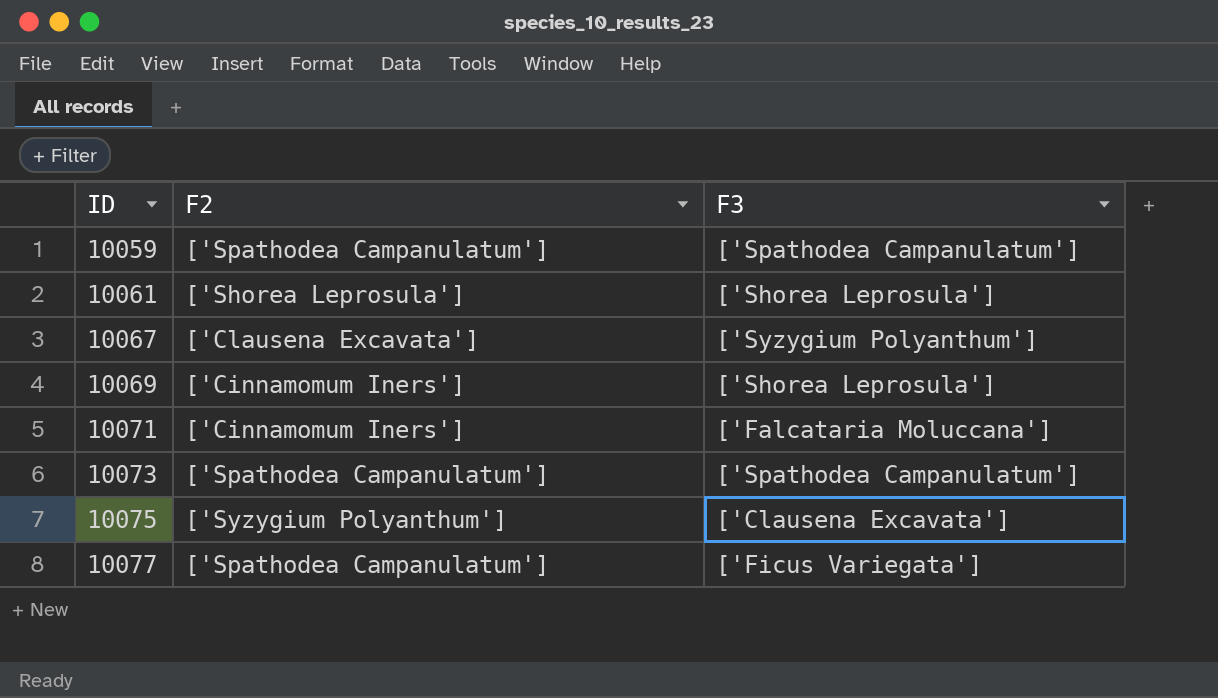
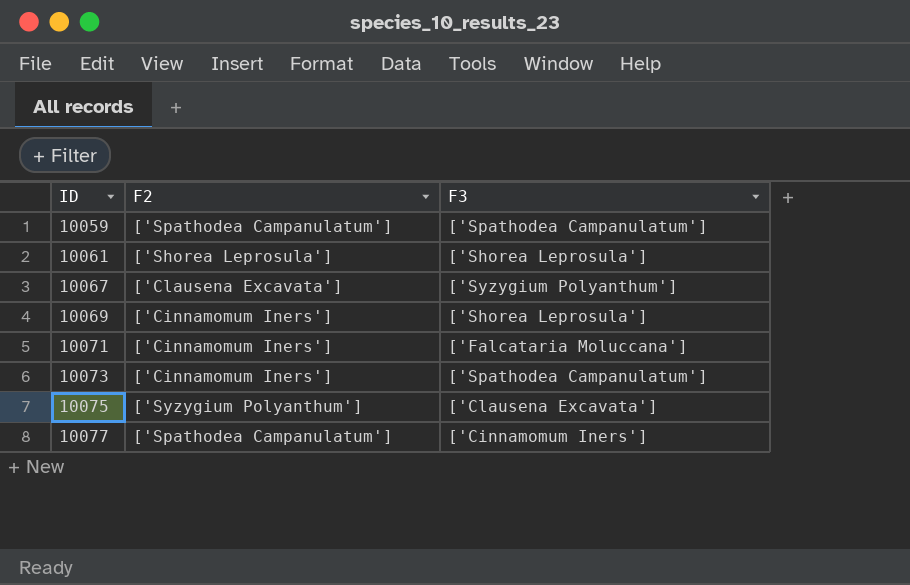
10073 | F2: ['Spathodea Campanulatum'] -> ['Cinnamomum Iners']
10077 | F3: ['Ficus Variegata'] -> ['Cinnamomum Iners']

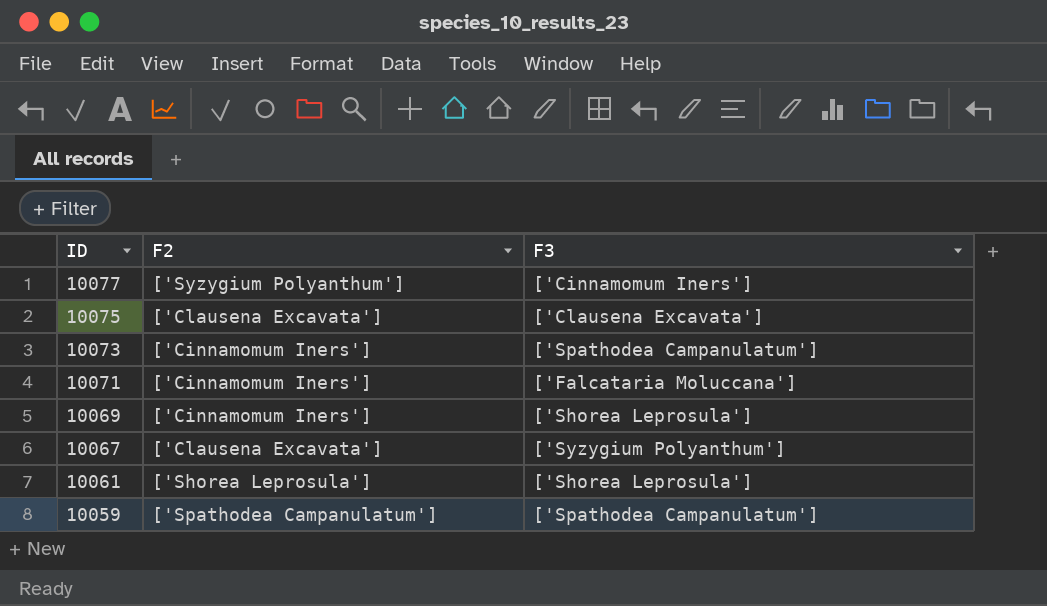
row order: ID ascending -> ID descending
10077 | F2: ['Spathodea Campanulatum'] -> ['Syzygium Polyanthum']
10075 | F2: ['Syzygium Polyanthum'] -> ['Clausena Excavata']

